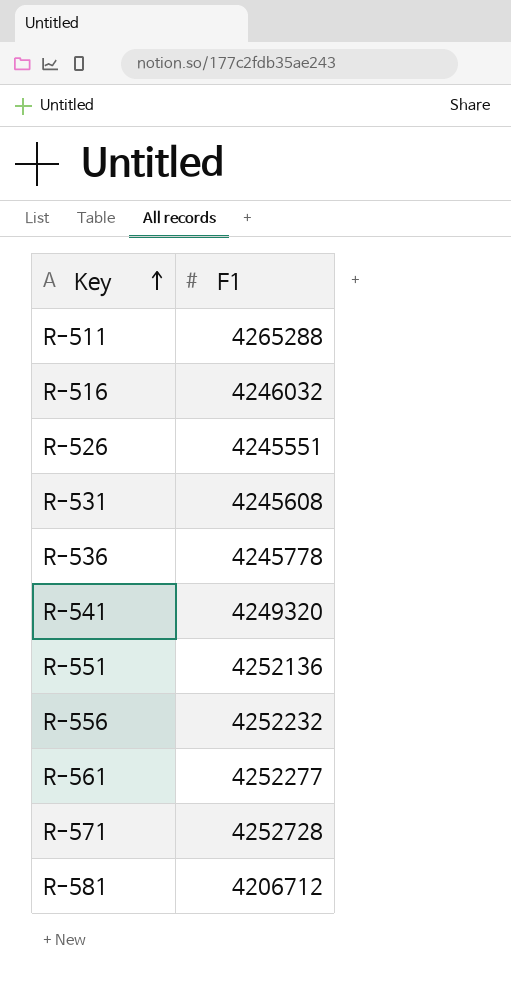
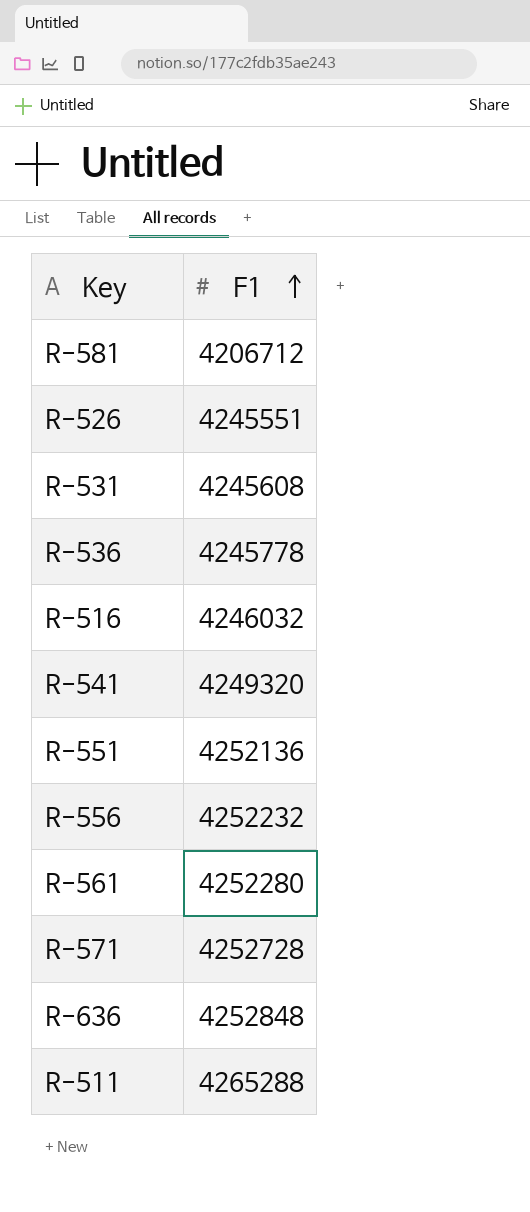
row order: Key ascending -> F1 ascending
R-561 | F1: 4252277 -> 4252280
row R-636: none -> 4252848

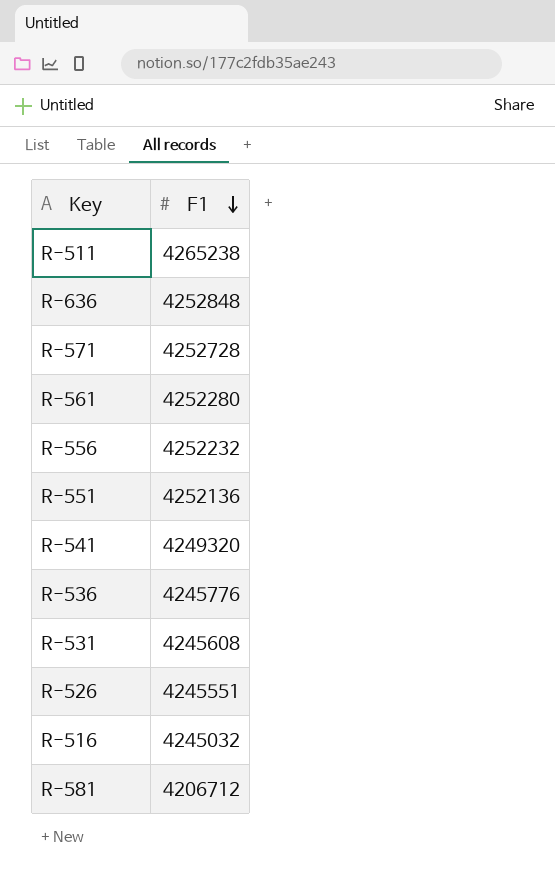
row order: F1 ascending -> F1 descending
R-511 | F1: 4265288 -> 4265238
R-536 | F1: 4245778 -> 4245776
R-516 | F1: 4246032 -> 4245032

